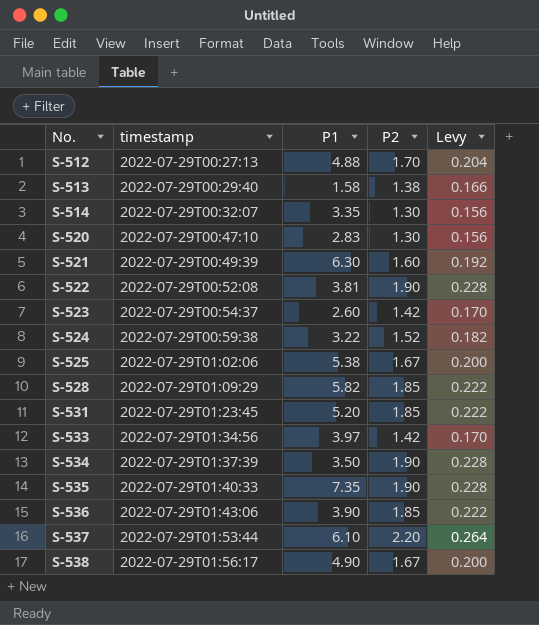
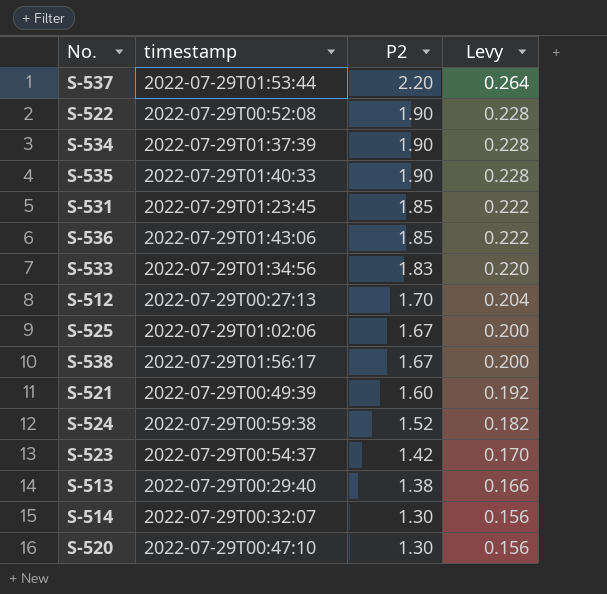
row order: No. ascending -> P2 descending
column P1 | position: 3 -> none
row S-528: 2022-07-29T01:09:29 | 5.82 | 1.85 | 0.222 -> none
S-533 | P2: 1.42 -> 1.83
S-533 | Levy: 0.170 -> 0.220

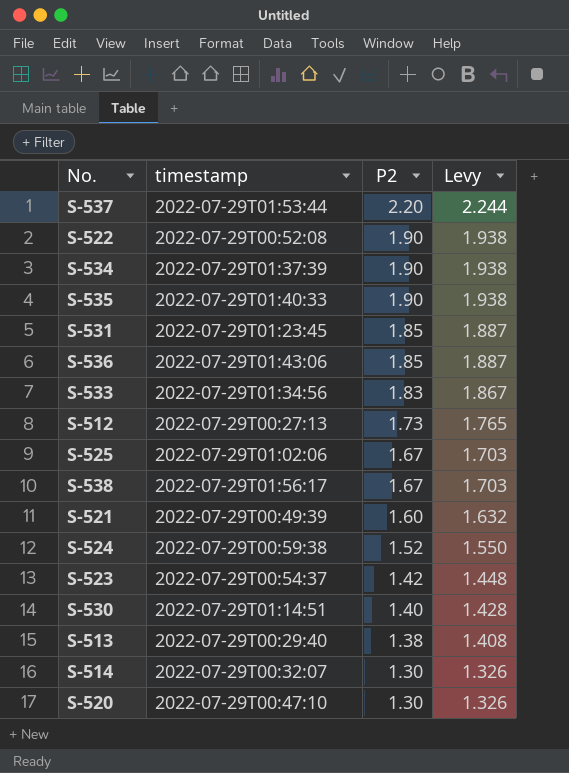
column Levy | formula: [P2] * 0.12 -> [P2] * 1.02
S-512 | P2: 1.70 -> 1.73
row S-530: none -> 2022-07-29T01:14:51 | 1.40 | 1.428

